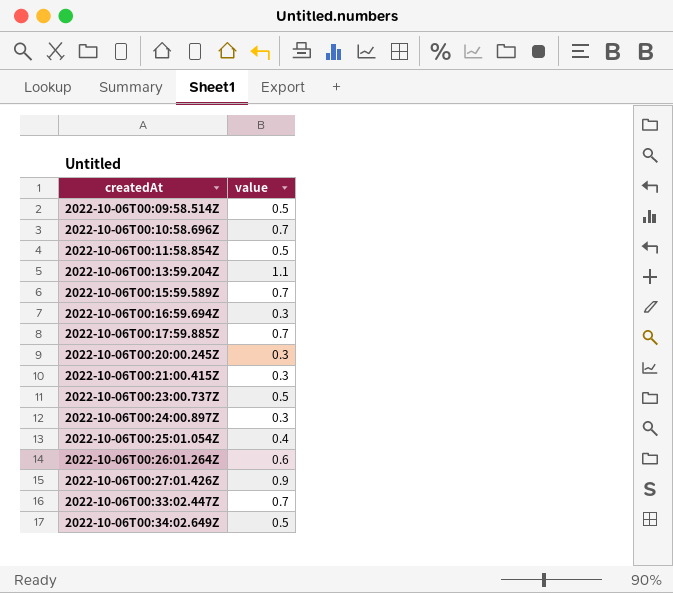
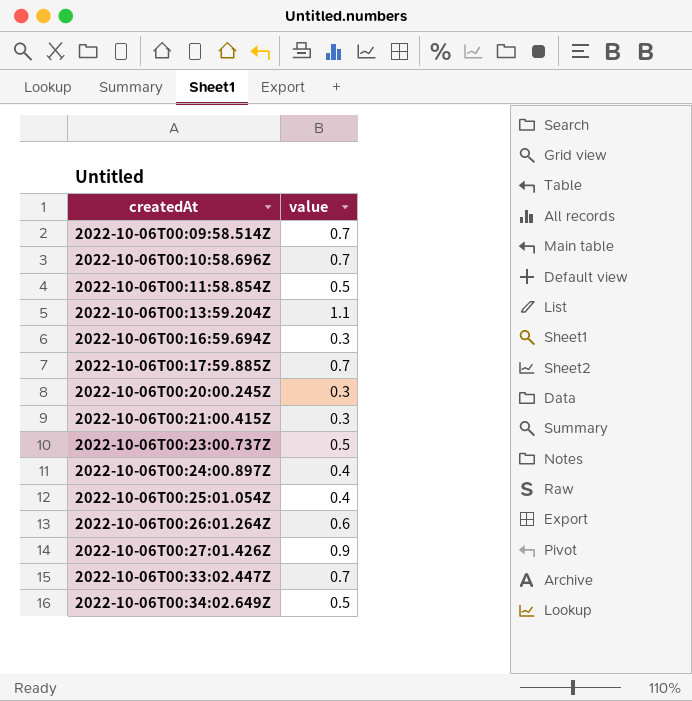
row 2022-10-06T00:15:59.589Z: 0.7 -> none
2022-10-06T00:09:58.514Z | value: 0.5 -> 0.7
2022-10-06T00:24:00.897Z | value: 0.3 -> 0.4

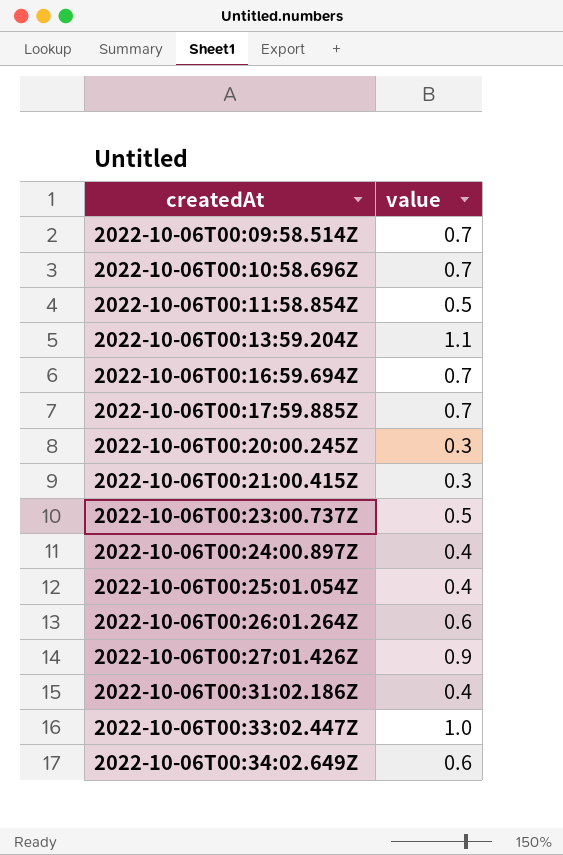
2022-10-06T00:16:59.694Z | value: 0.3 -> 0.7
row 2022-10-06T00:31:02.186Z: none -> 0.4
2022-10-06T00:33:02.447Z | value: 0.7 -> 1.0
2022-10-06T00:34:02.649Z | value: 0.5 -> 0.6

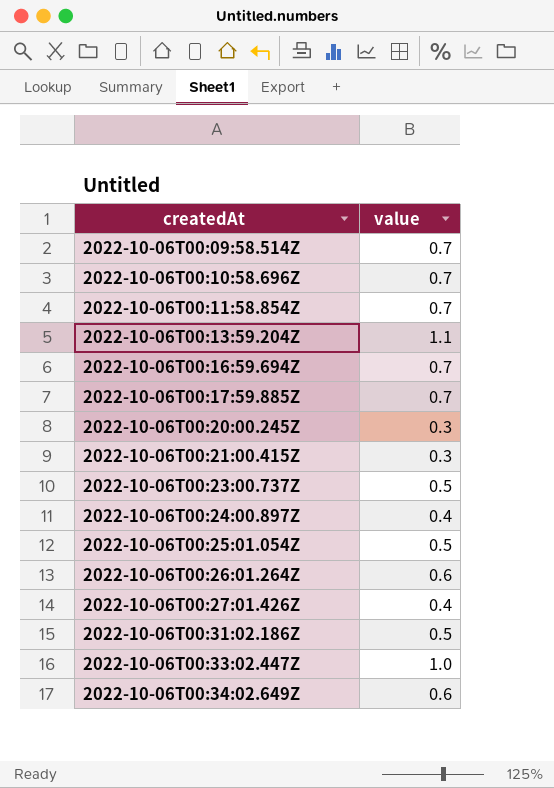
2022-10-06T00:11:58.854Z | value: 0.5 -> 0.7
2022-10-06T00:25:01.054Z | value: 0.4 -> 0.5
2022-10-06T00:27:01.426Z | value: 0.9 -> 0.4
2022-10-06T00:31:02.186Z | value: 0.4 -> 0.5

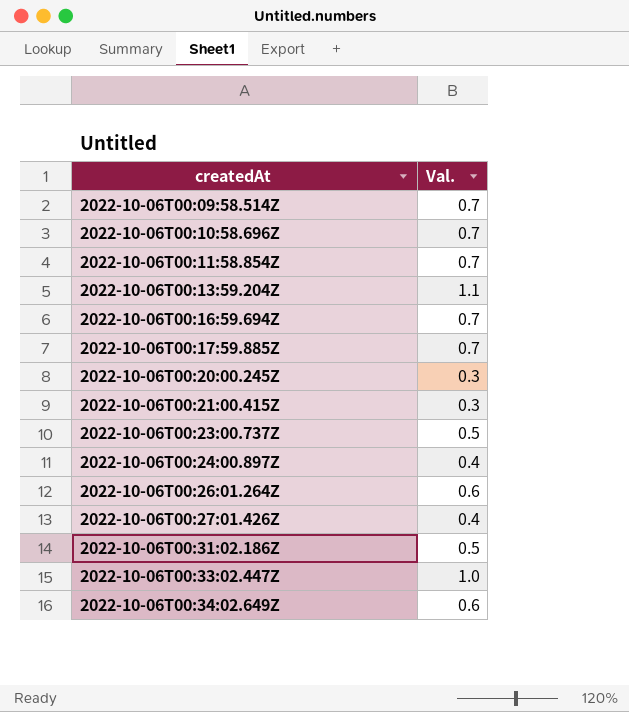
column name: value -> Val.
row 2022-10-06T00:25:01.054Z: 0.5 -> none

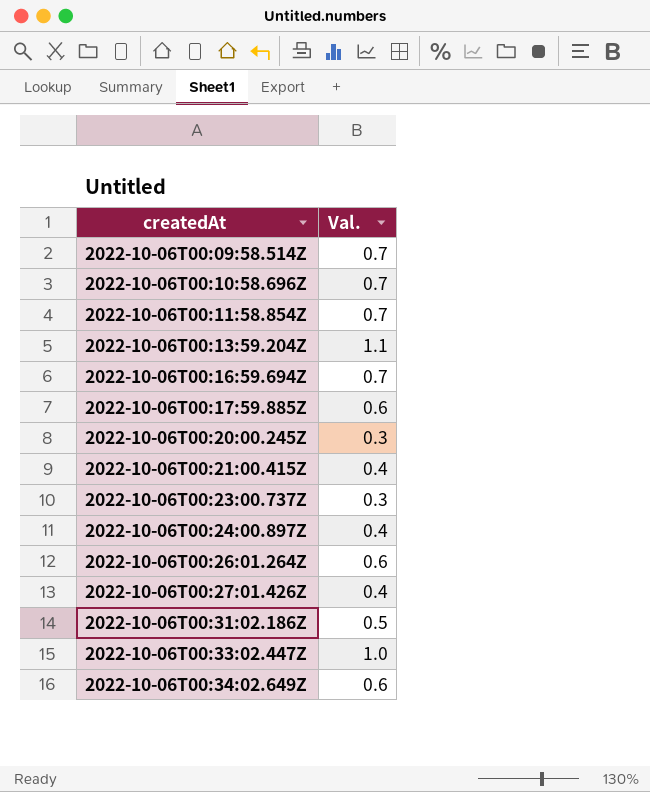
2022-10-06T00:17:59.885Z | Val.: 0.7 -> 0.6
2022-10-06T00:21:00.415Z | Val.: 0.3 -> 0.4
2022-10-06T00:23:00.737Z | Val.: 0.5 -> 0.3

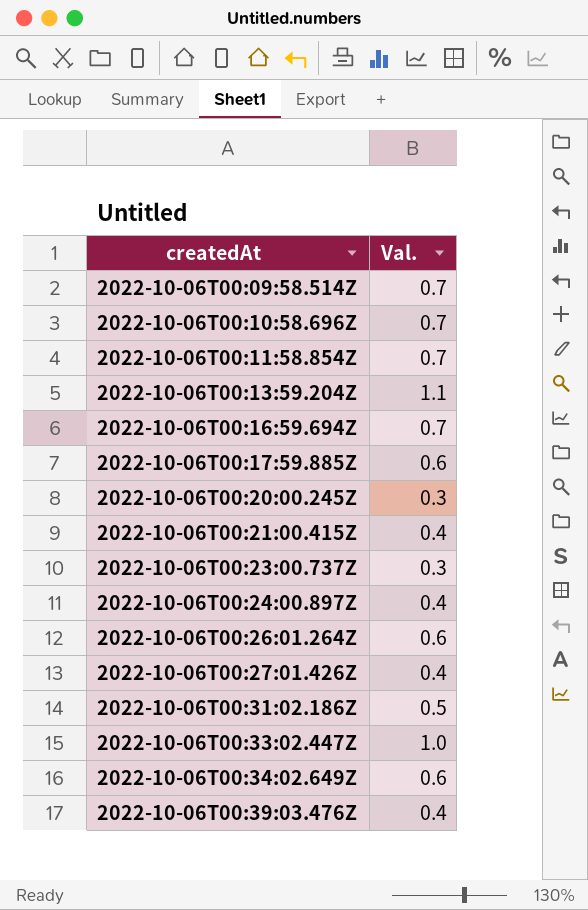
row 2022-10-06T00:39:03.476Z: none -> 0.4

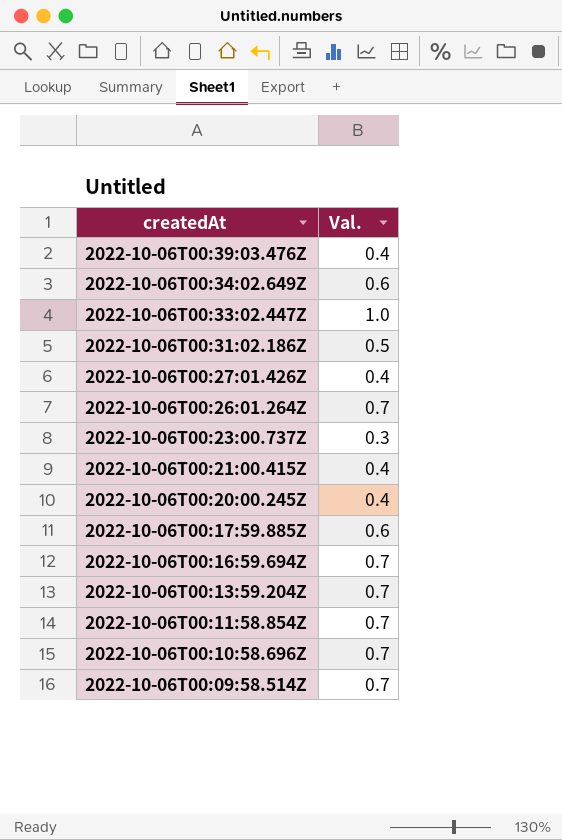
row order: createdAt ascending -> createdAt descending
row 2022-10-06T00:24:00.897Z: 0.4 -> none
2022-10-06T00:26:01.264Z | Val.: 0.6 -> 0.7
2022-10-06T00:20:00.245Z | Val.: 0.3 -> 0.4
2022-10-06T00:13:59.204Z | Val.: 1.1 -> 0.7

